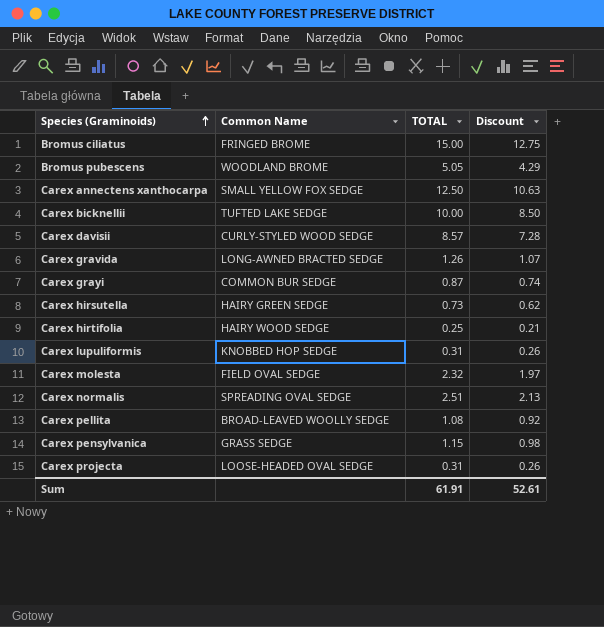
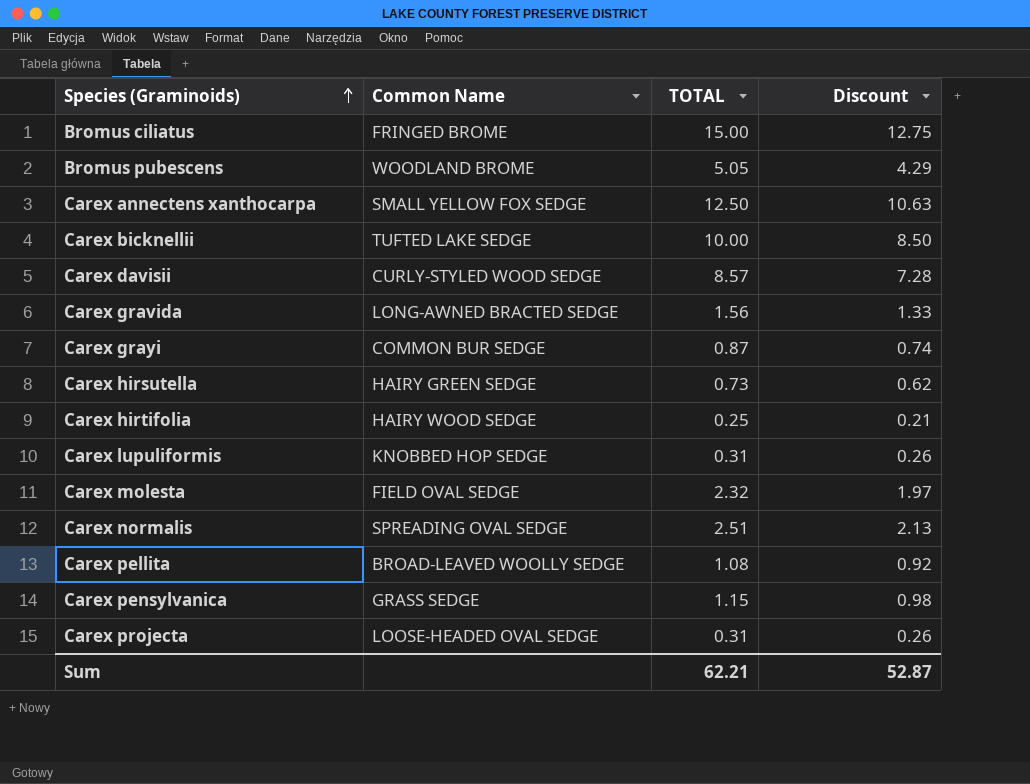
Carex gravida | TOTAL: 1.26 -> 1.56
Carex gravida | Discount: 1.07 -> 1.33
Sum | TOTAL: 61.91 -> 62.21
Sum | Discount: 52.61 -> 52.87

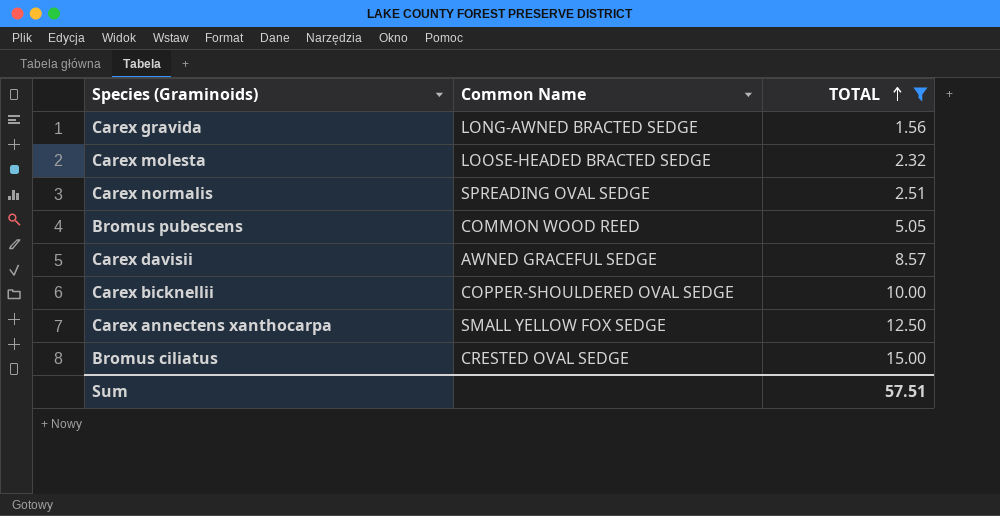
filter: none -> TOTAL >= 1.56
row order: Species (Graminoids) ascending -> TOTAL ascending
column Discount | formula: [TOTAL] * 0.85 -> none
Carex molesta | Common Name: FIELD OVAL SEDGE -> LOOSE-HEADED BRACTED SEDGE
Bromus pubescens | Common Name: WOODLAND BROME -> COMMON WOOD REED
Carex davisii | Common Name: CURLY-STYLED WOOD SEDGE -> AWNED GRACEFUL SEDGE
Carex bicknellii | Common Name: TUFTED LAKE SEDGE -> COPPER-SHOULDERED OVAL SEDGE
Bromus ciliatus | Common Name: FRINGED BROME -> CRESTED OVAL SEDGE
Sum | TOTAL: 62.21 -> 57.51

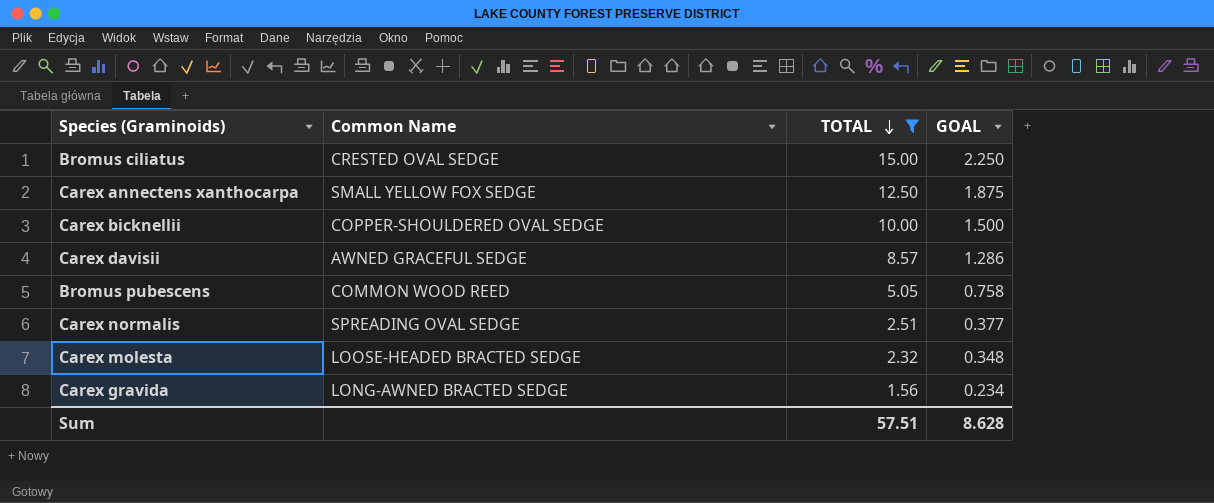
row order: TOTAL ascending -> TOTAL descending
column GOAL | formula: none -> [TOTAL] * 0.15

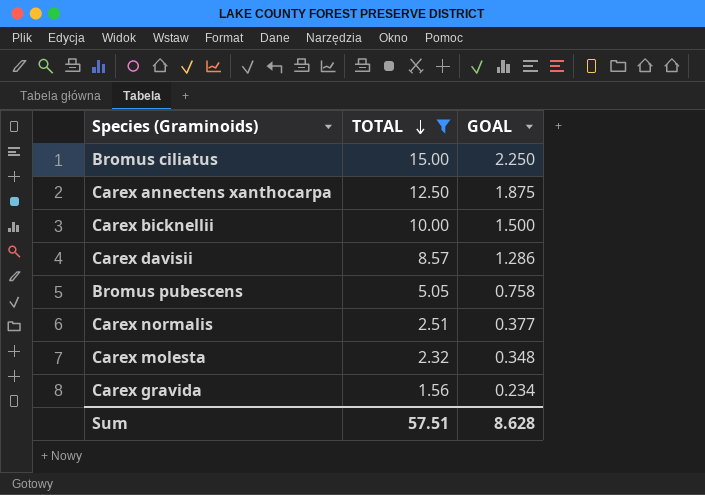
column Common Name | position: 2 -> none

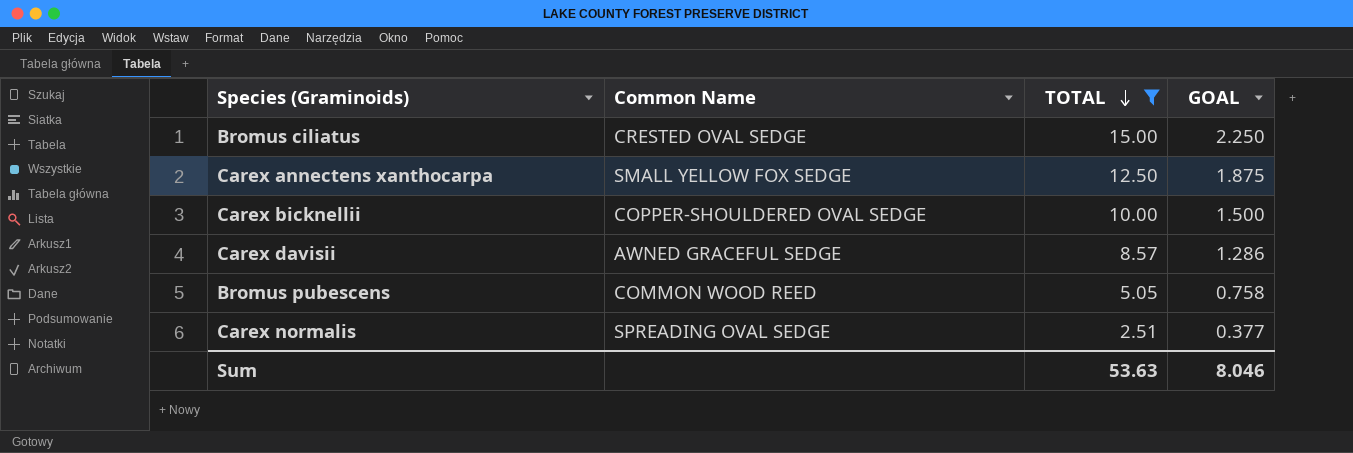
column Common Name | position: none -> 2
row Carex molesta: 2.32 | 0.348 -> none
row Carex gravida: 1.56 | 0.234 -> none
Sum | TOTAL: 57.51 -> 53.63
Sum | GOAL: 8.628 -> 8.046

